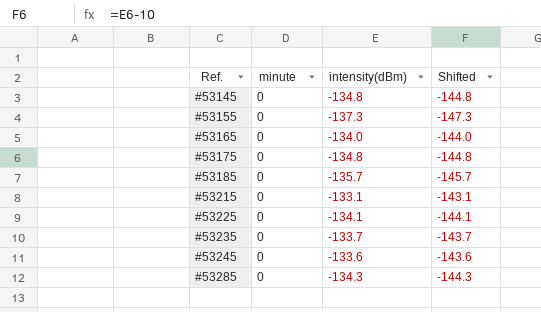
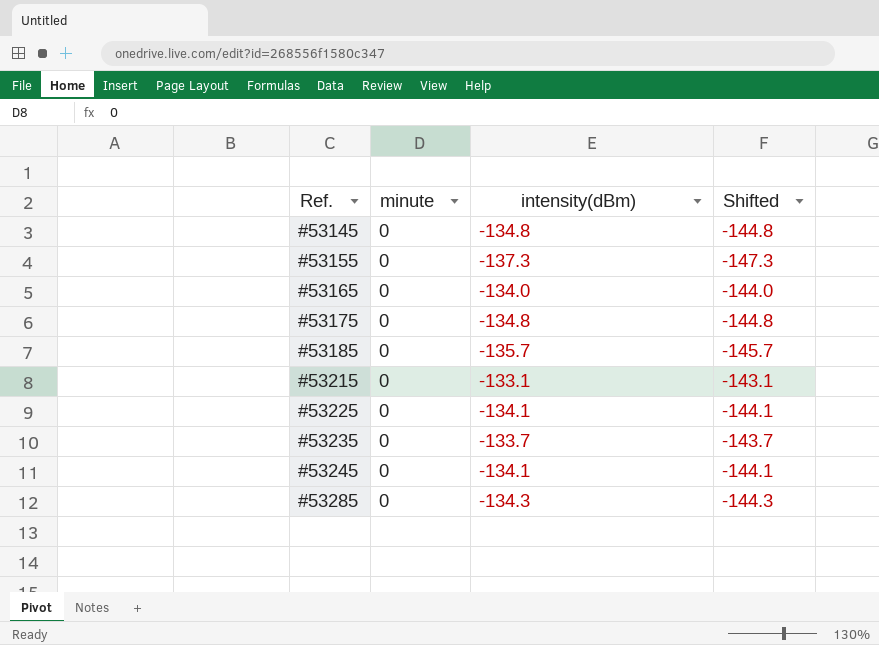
#53245 | intensity(dBm): -133.6 -> -134.1
#53245 | Shifted: -143.6 -> -144.1

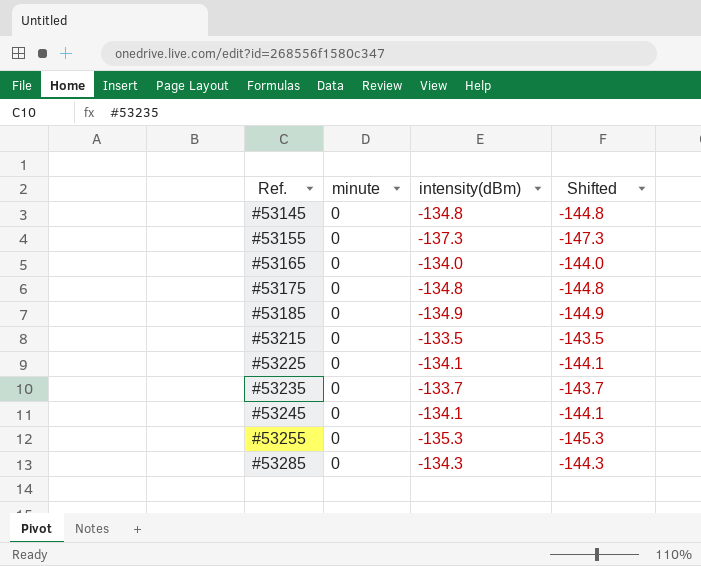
#53185 | intensity(dBm): -135.7 -> -134.9
#53185 | Shifted: -145.7 -> -144.9
#53215 | intensity(dBm): -133.1 -> -133.5
#53215 | Shifted: -143.1 -> -143.5
row #53255: none -> 0 | -135.3 | -145.3

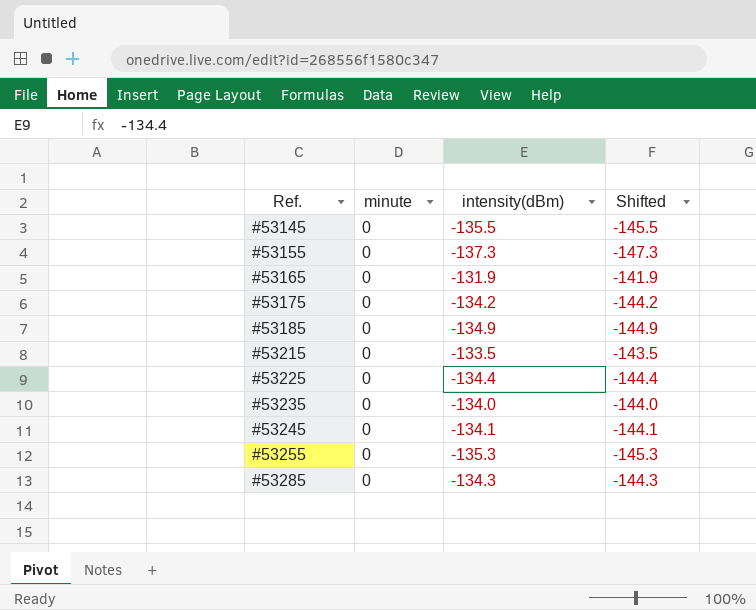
#53145 | intensity(dBm): -134.8 -> -135.5
#53145 | Shifted: -144.8 -> -145.5
#53165 | intensity(dBm): -134.0 -> -131.9
#53165 | Shifted: -144.0 -> -141.9
#53175 | intensity(dBm): -134.8 -> -134.2
#53175 | Shifted: -144.8 -> -144.2
#53225 | intensity(dBm): -134.1 -> -134.4
#53225 | Shifted: -144.1 -> -144.4
#53235 | intensity(dBm): -133.7 -> -134.0
#53235 | Shifted: -143.7 -> -144.0

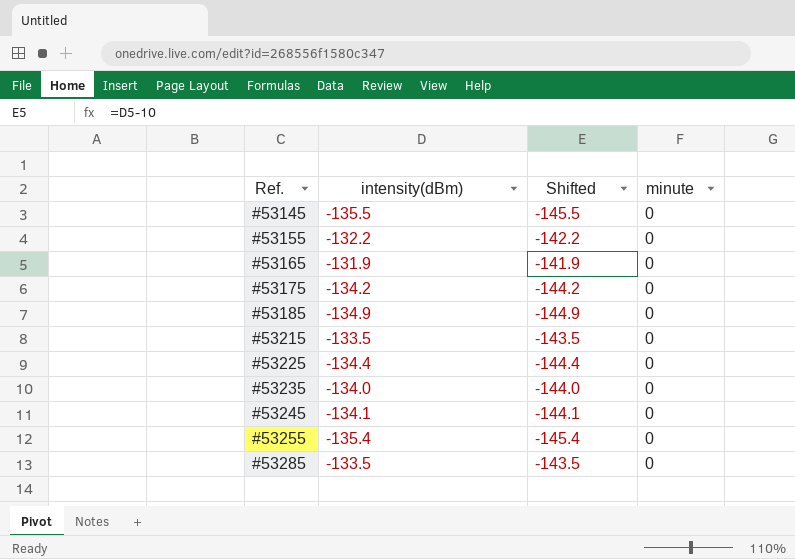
column minute | position: 2 -> 4
#53155 | intensity(dBm): -137.3 -> -132.2
#53155 | Shifted: -147.3 -> -142.2
#53255 | intensity(dBm): -135.3 -> -135.4
#53255 | Shifted: -145.3 -> -145.4
#53285 | intensity(dBm): -134.3 -> -133.5
#53285 | Shifted: -144.3 -> -143.5

